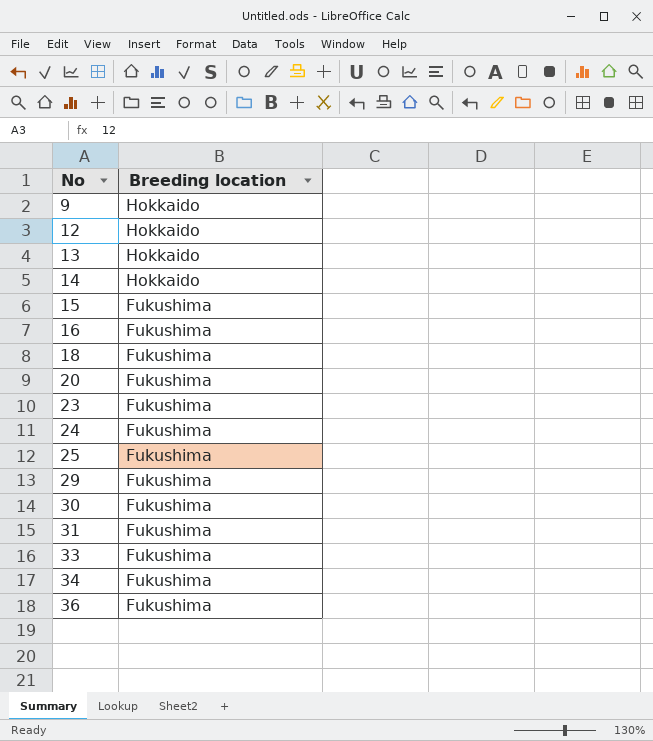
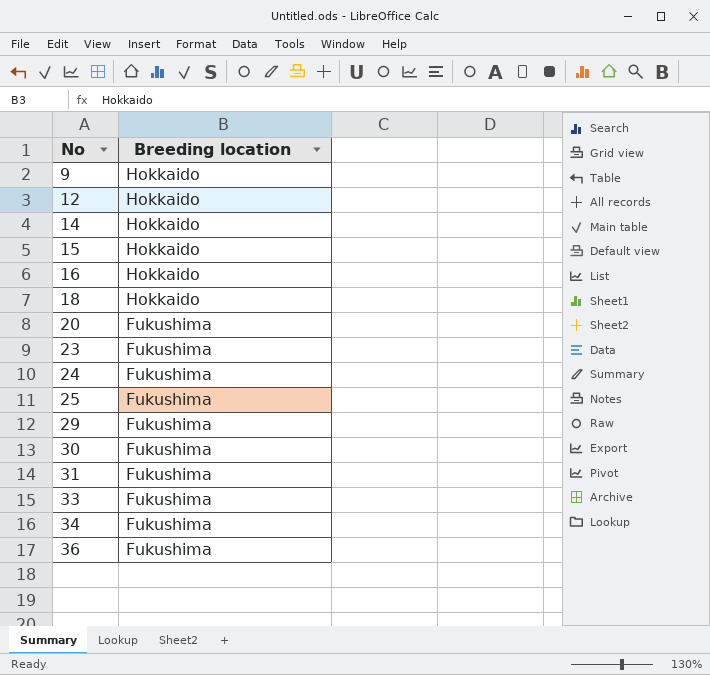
row 13: Hokkaido -> none
15 | Breeding location: Fukushima -> Hokkaido
16 | Breeding location: Fukushima -> Hokkaido
18 | Breeding location: Fukushima -> Hokkaido

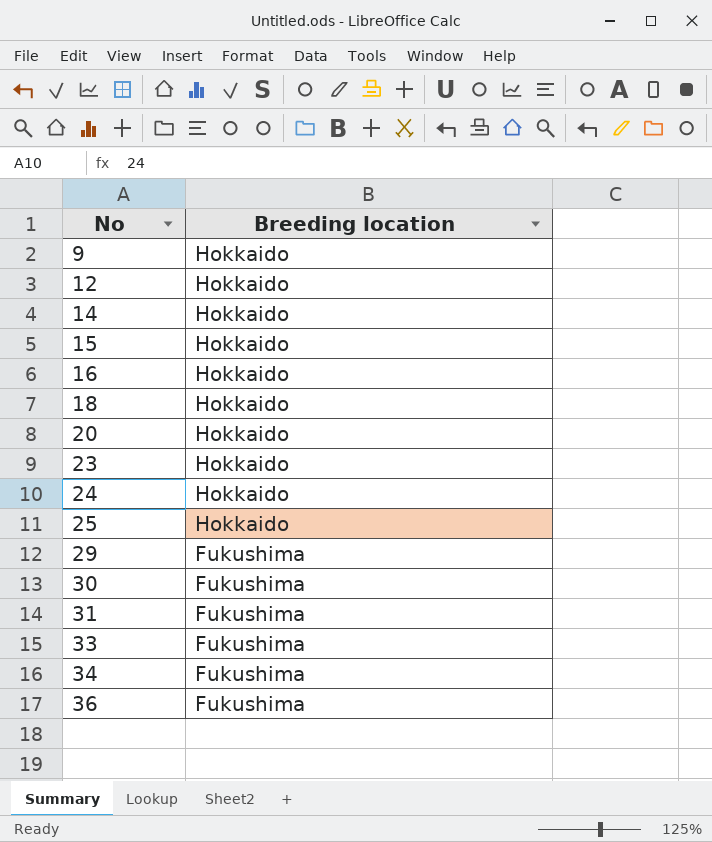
20 | Breeding location: Fukushima -> Hokkaido
23 | Breeding location: Fukushima -> Hokkaido
24 | Breeding location: Fukushima -> Hokkaido
25 | Breeding location: Fukushima -> Hokkaido

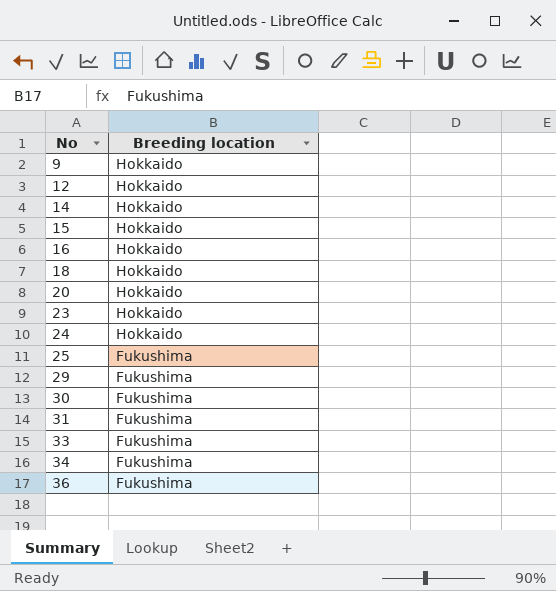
25 | Breeding location: Hokkaido -> Fukushima

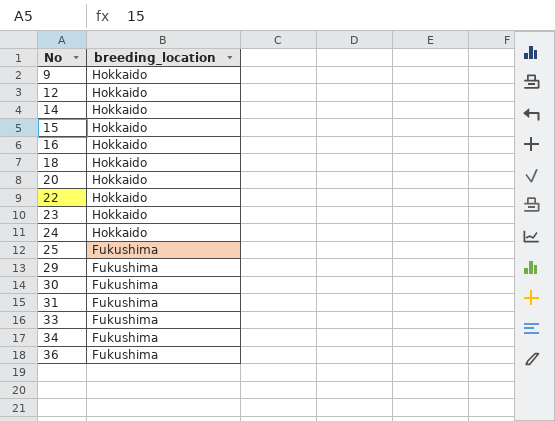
column name: Breeding location -> breeding_location
row 22: none -> Hokkaido

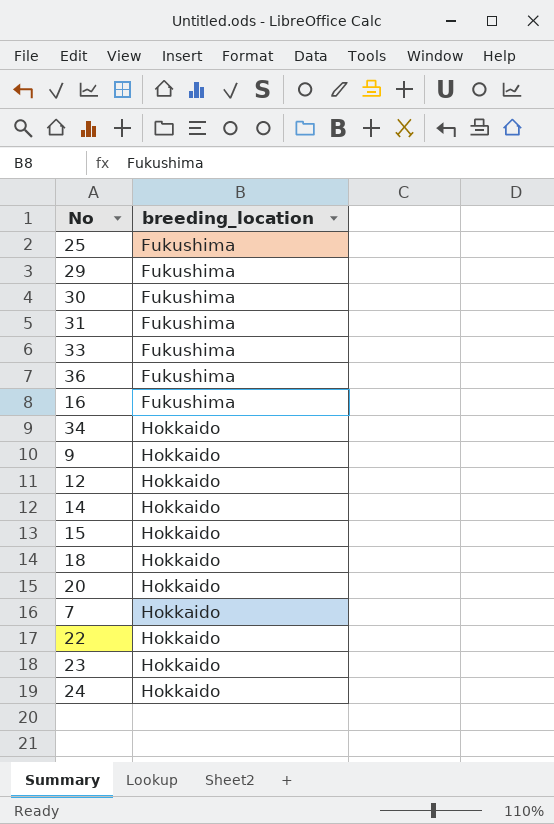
row order: No ascending -> breeding_location ascending
16 | breeding_location: Hokkaido -> Fukushima
34 | breeding_location: Fukushima -> Hokkaido
row 7: none -> Hokkaido

